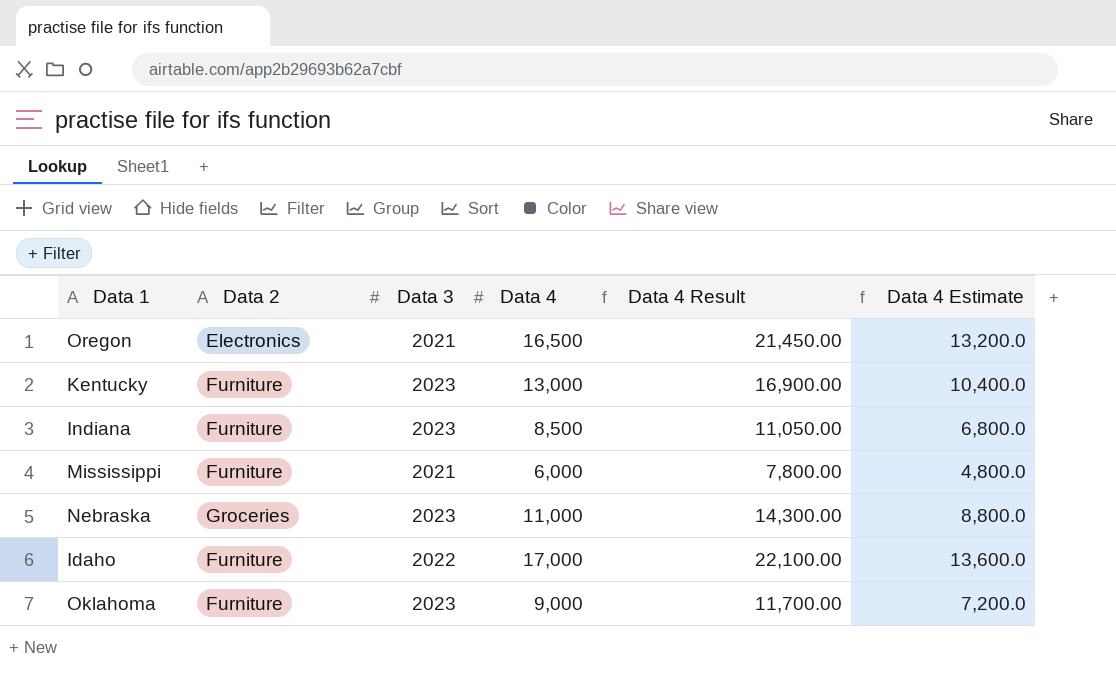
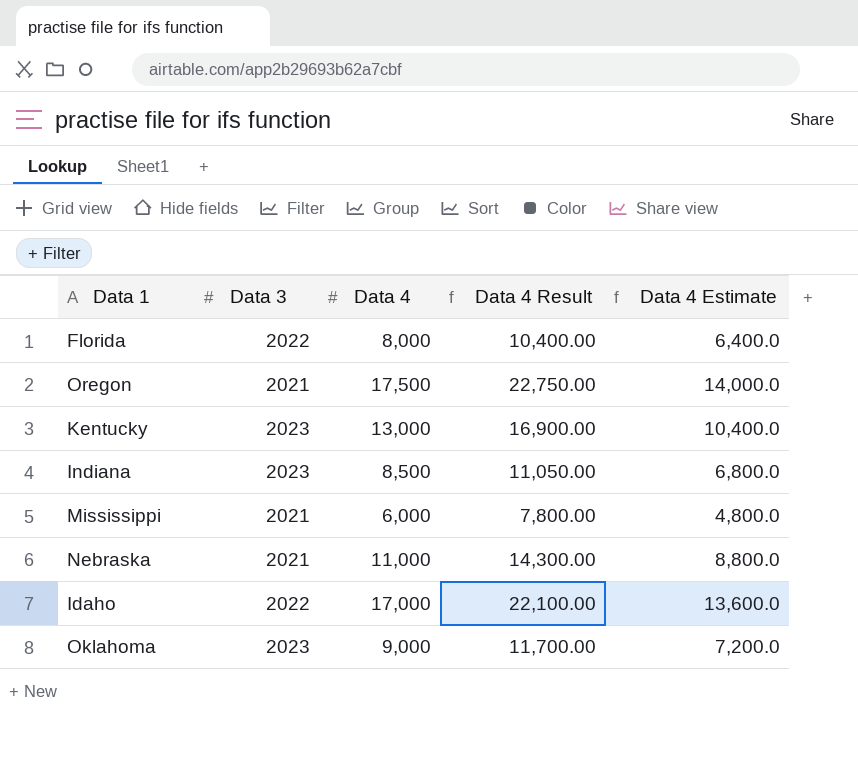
column Data 2 | position: 2 -> none
row Florida: none -> 2022 | 8,000 | 10,400.00 | 6,400.0
Oregon | Data 4: 16,500 -> 17,500
Oregon | Data 4 Result: 21,450.00 -> 22,750.00
Oregon | Data 4 Estimate: 13,200.0 -> 14,000.0
Nebraska | Data 3: 2023 -> 2021

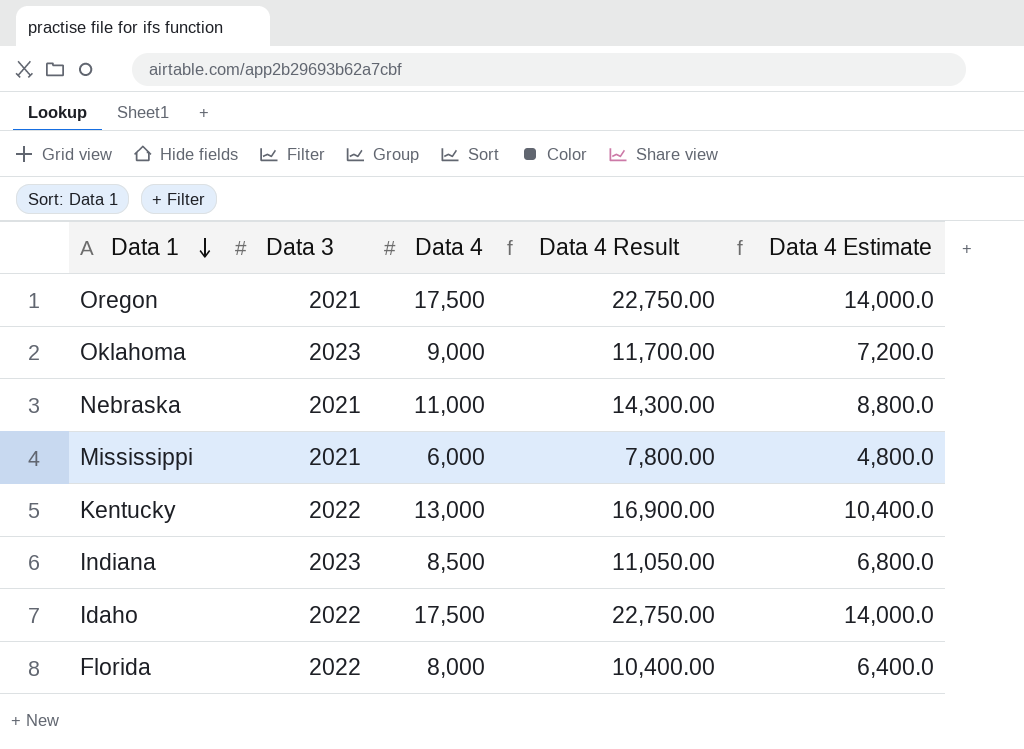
row order: none -> Data 1 descending
Kentucky | Data 3: 2023 -> 2022
Idaho | Data 4: 17,000 -> 17,500
Idaho | Data 4 Result: 22,100.00 -> 22,750.00
Idaho | Data 4 Estimate: 13,600.0 -> 14,000.0

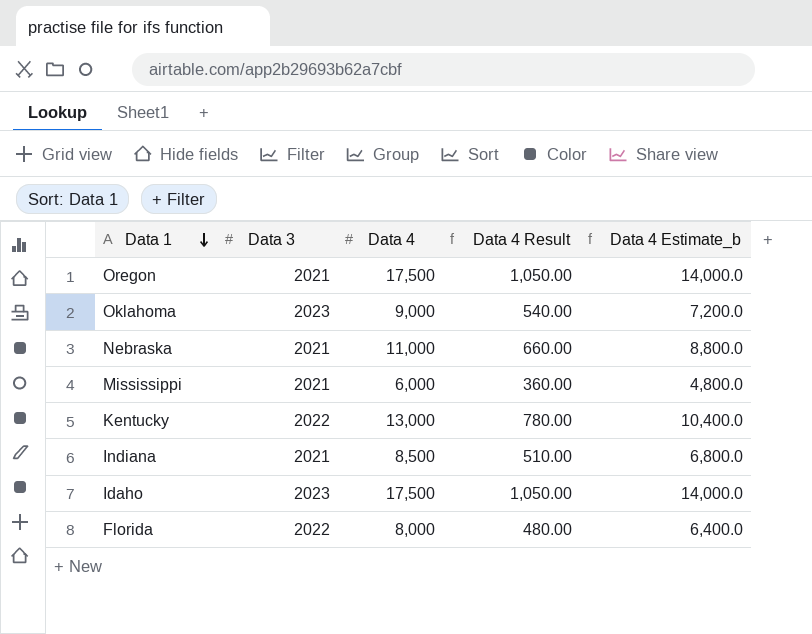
column Data 4 Result | formula: [Data 4] * 1.3 -> [Data 4] * 0.06
column name: Data 4 Estimate -> Data 4 Estimate_b
Indiana | Data 3: 2023 -> 2021
Idaho | Data 3: 2022 -> 2023

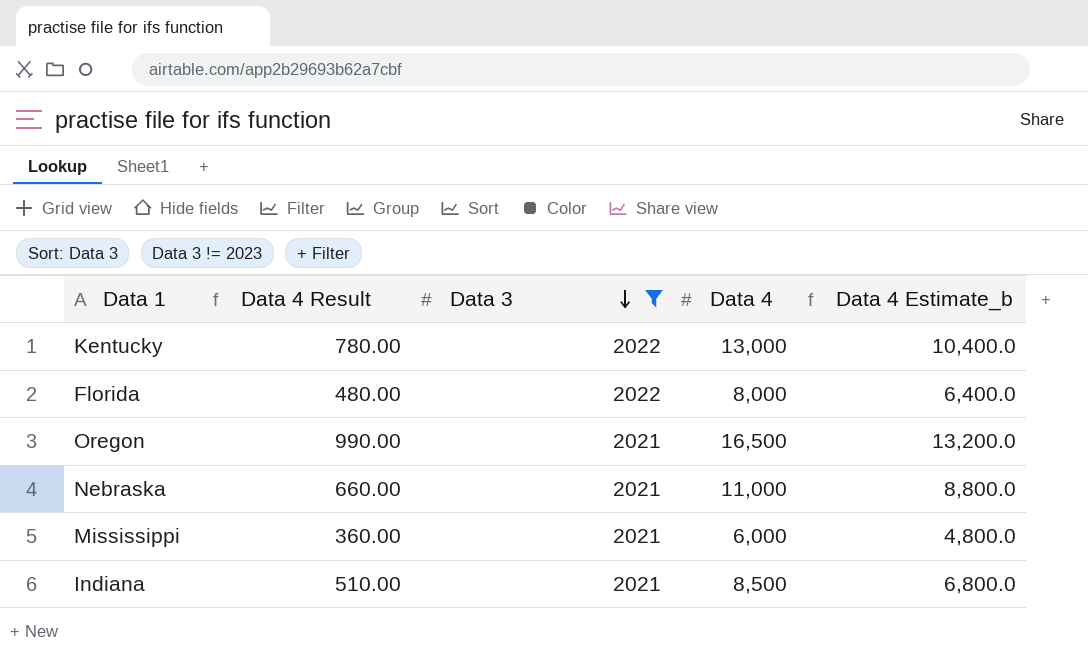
filter: none -> Data 3 != 2023
row order: Data 1 descending -> Data 3 descending
column Data 4 Result | position: 4 -> 2
Oregon | Data 4 Result: 1,050.00 -> 990.00
Oregon | Data 4: 17,500 -> 16,500
Oregon | Data 4 Estimate_b: 14,000.0 -> 13,200.0

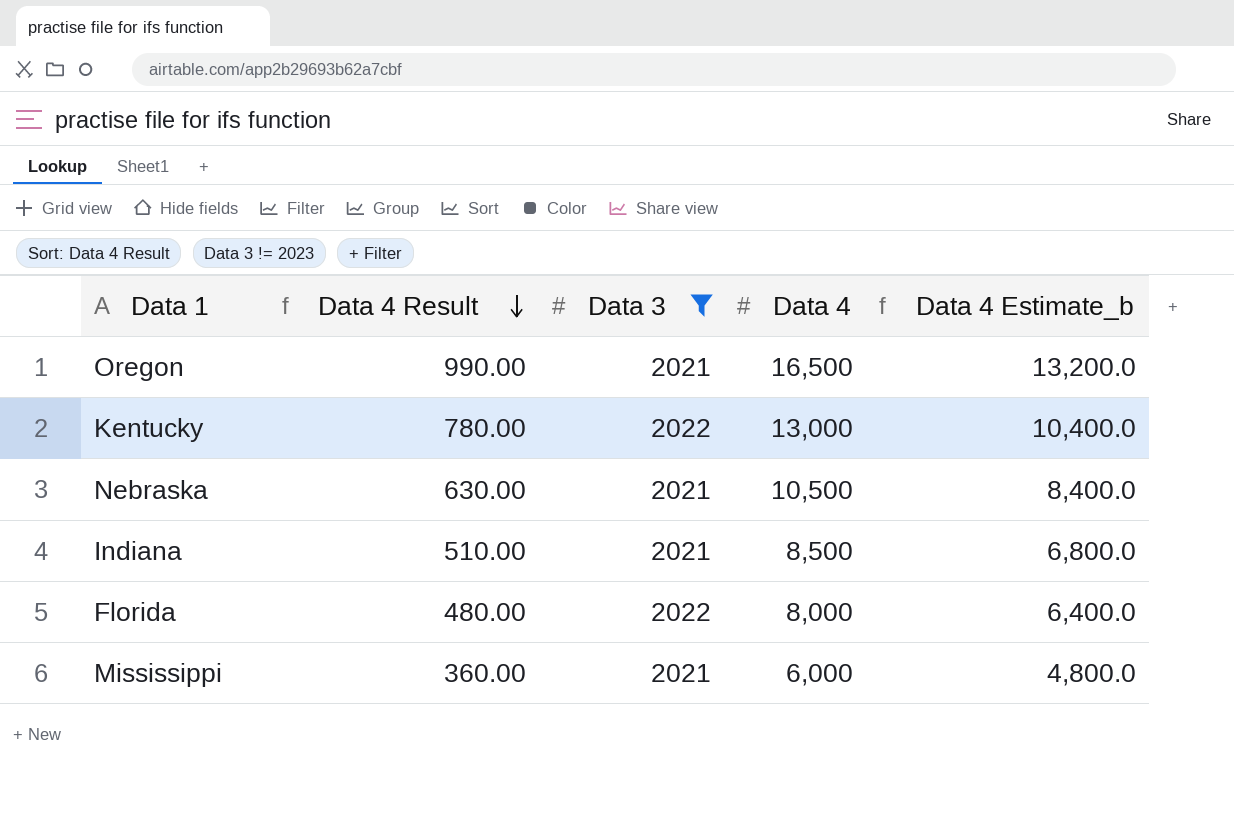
row order: Data 3 descending -> Data 4 Result descending
Nebraska | Data 4 Result: 660.00 -> 630.00
Nebraska | Data 4: 11,000 -> 10,500
Nebraska | Data 4 Estimate_b: 8,800.0 -> 8,400.0

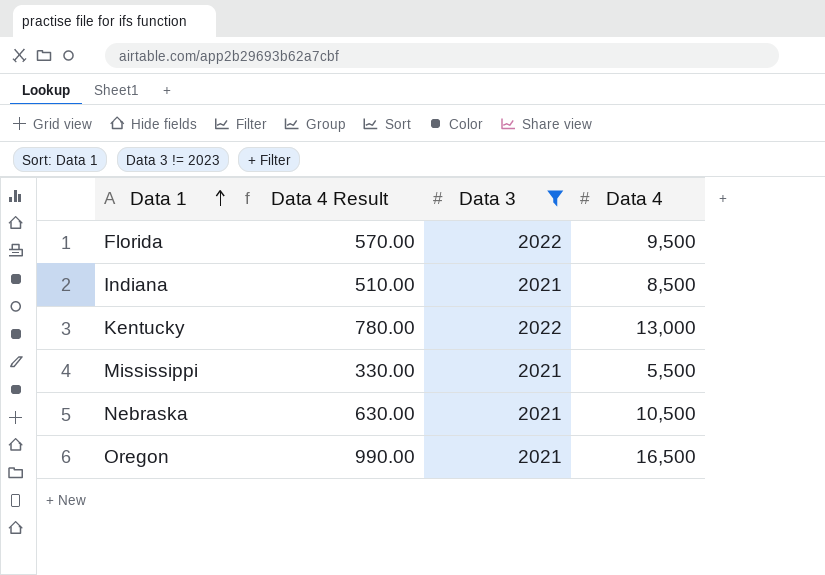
row order: Data 4 Result descending -> Data 1 ascending
column Data 4 Estimate_b | formula: [Data 4] * 0.8 -> none
Florida | Data 4 Result: 480.00 -> 570.00
Florida | Data 4: 8,000 -> 9,500
Mississippi | Data 4 Result: 360.00 -> 330.00
Mississippi | Data 4: 6,000 -> 5,500

